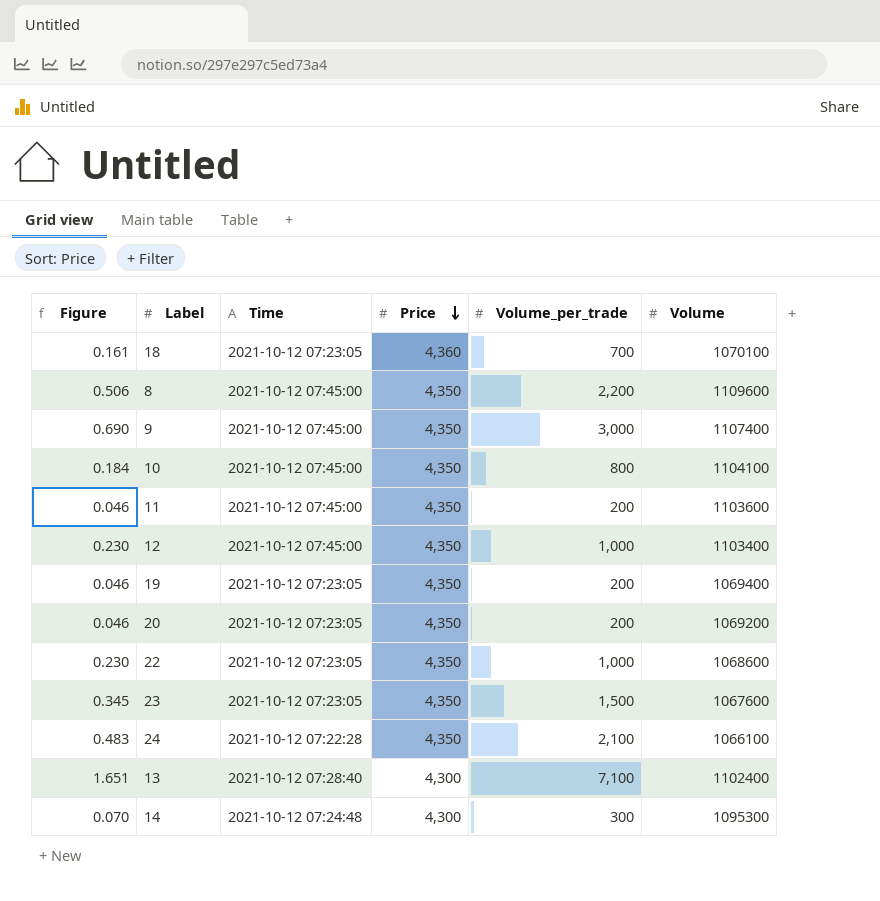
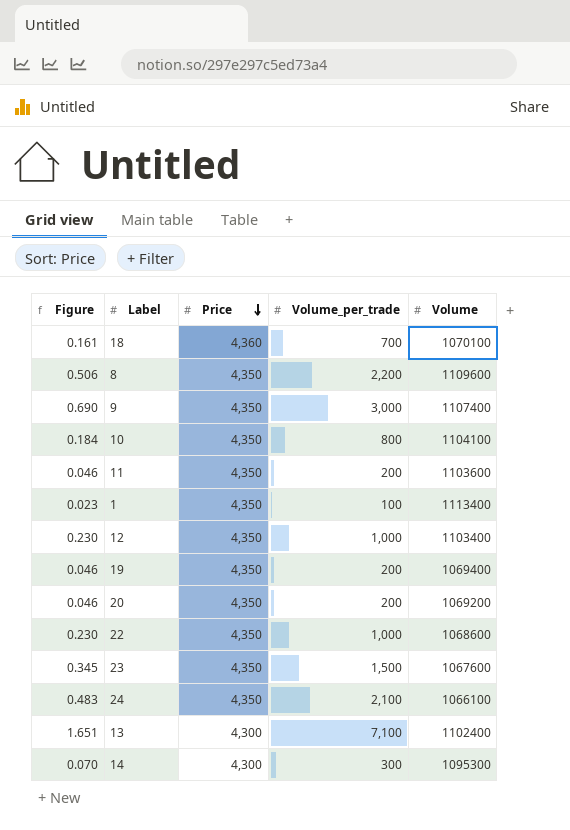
column Time | position: 3 -> none
row 1: none -> 0.023 | 4,350 | 100 | 1113400

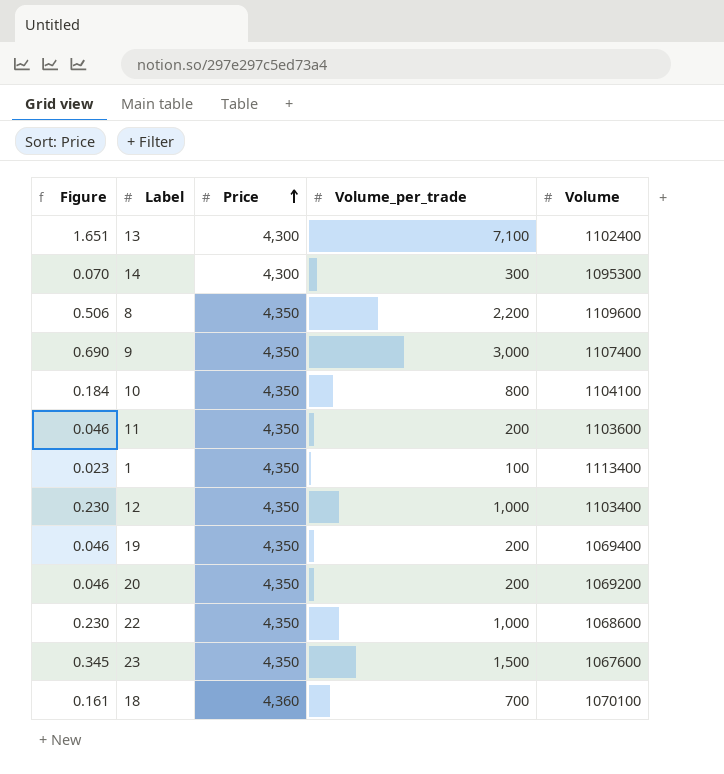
row order: Price descending -> Price ascending
row 24: 0.483 | 4,350 | 2,100 | 1066100 -> none

